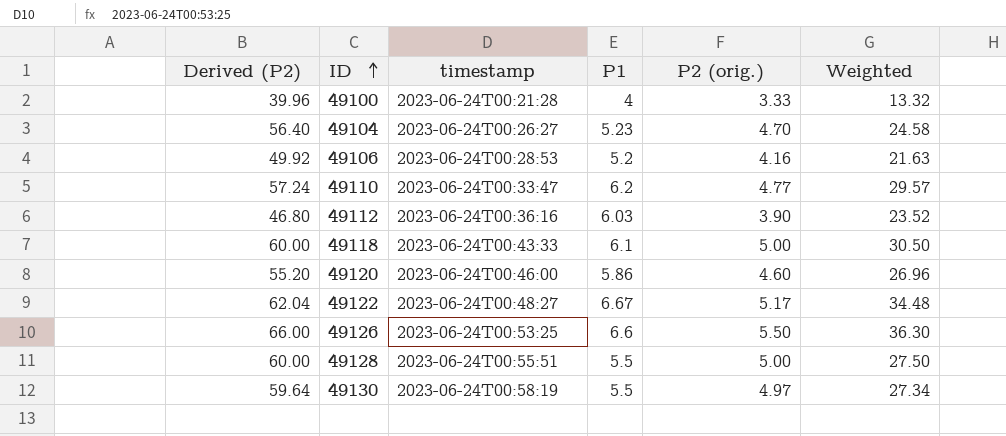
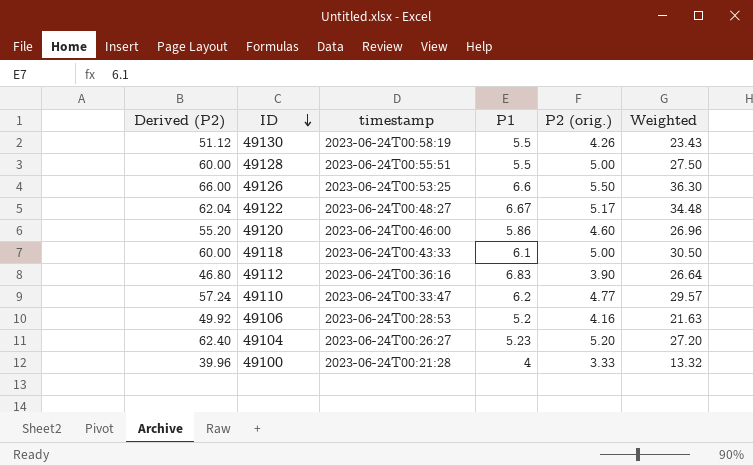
row order: ID ascending -> ID descending
49130 | Derived (P2): 59.64 -> 51.12
49130 | P2 (orig.): 4.97 -> 4.26
49130 | Weighted: 27.34 -> 23.43
49112 | P1: 6.03 -> 6.83
49112 | Weighted: 23.52 -> 26.64
49104 | Derived (P2): 56.40 -> 62.40
49104 | P2 (orig.): 4.70 -> 5.20
49104 | Weighted: 24.58 -> 27.20

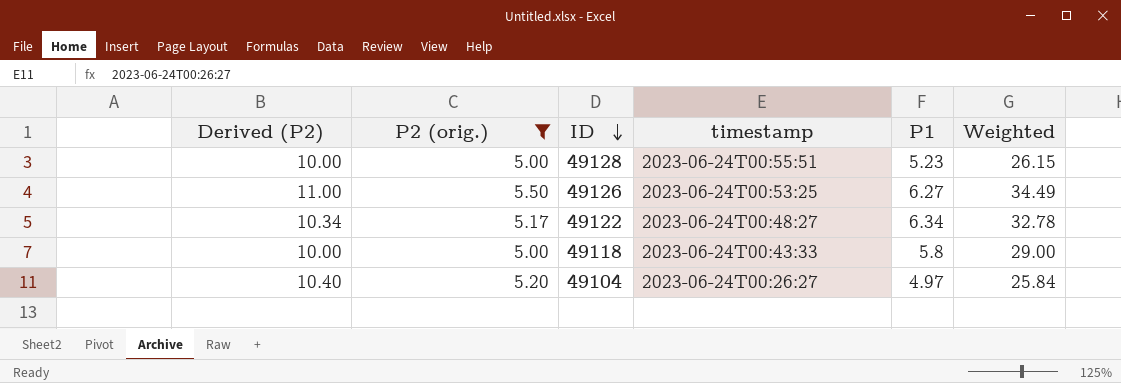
filter: none -> P2 (orig.) >= 5.00
column Derived (P2) | formula: [P2 (orig.)] * 12 -> [P2 (orig.)] * 2
column P2 (orig.) | position: 5 -> 2
49128 | P1: 5.5 -> 5.23
49128 | Weighted: 27.50 -> 26.15
49126 | P1: 6.6 -> 6.27
49126 | Weighted: 36.30 -> 34.49
49122 | P1: 6.67 -> 6.34
49122 | Weighted: 34.48 -> 32.78
49118 | P1: 6.1 -> 5.8
49118 | Weighted: 30.50 -> 29.00
49104 | P1: 5.23 -> 4.97
49104 | Weighted: 27.20 -> 25.84

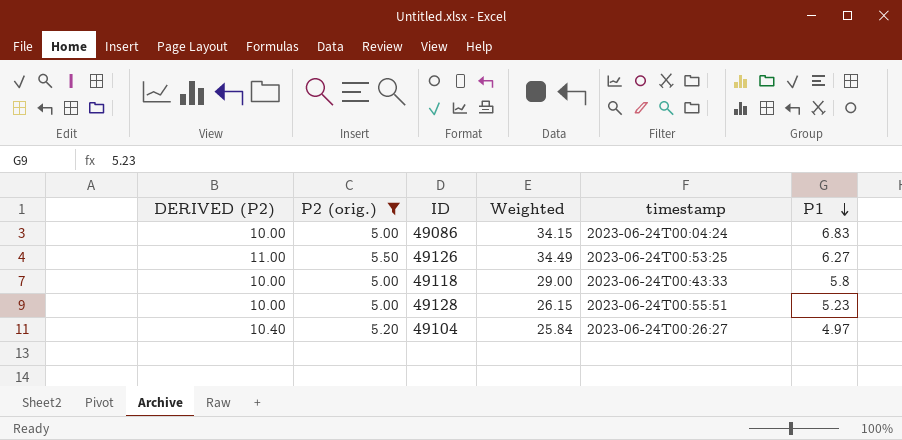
row order: ID descending -> P1 descending
column name: Derived (P2) -> DERIVED (P2)
column Weighted | position: 6 -> 4
row 49122: 10.34 | 5.17 | 2023-06-24T00:48:27 | 6.34 | 32.78 -> none
row 49086: none -> 10.00 | 5.00 | 34.15 | 2023-06-24T00:04:24 | 6.83

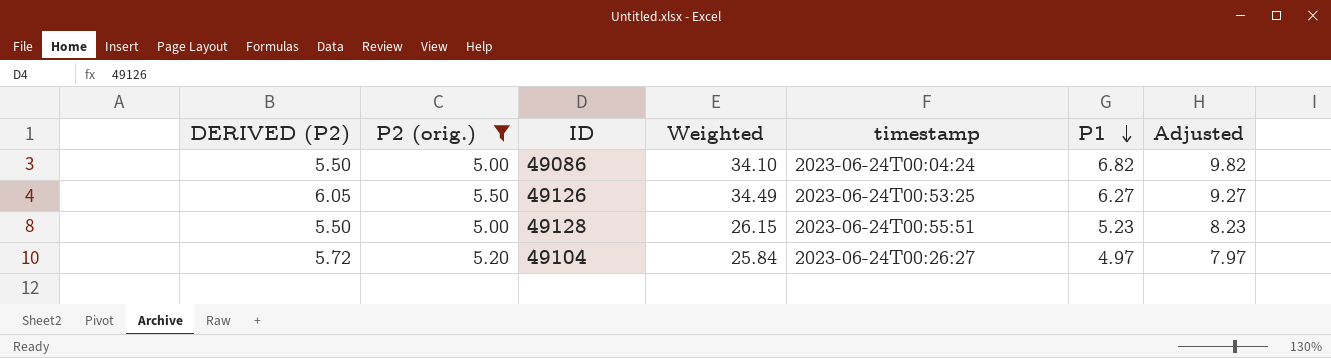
column DERIVED (P2) | formula: [P2 (orig.)] * 2 -> [P2 (orig.)] * 1.1
column Adjusted | formula: none -> [P1] + 3
row 49118: 10.00 | 5.00 | 29.00 | 2023-06-24T00:43:33 | 5.8 -> none
49086 | Weighted: 34.15 -> 34.10
49086 | P1: 6.83 -> 6.82

